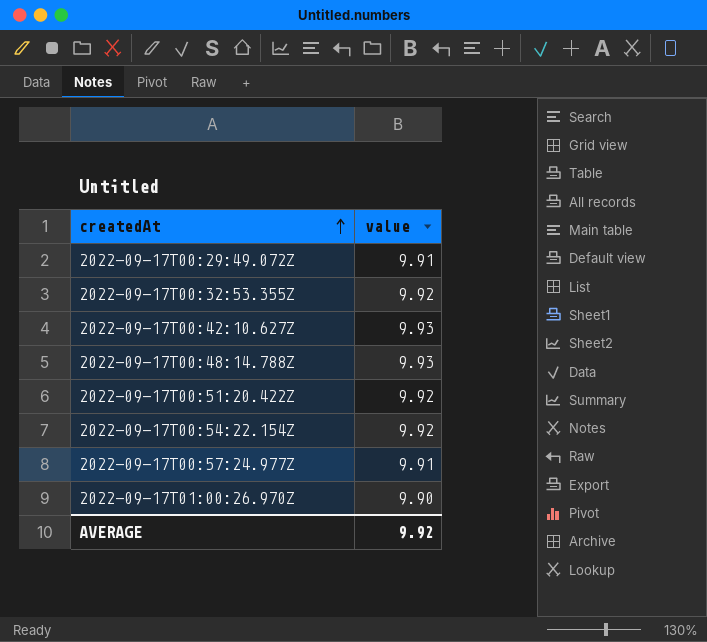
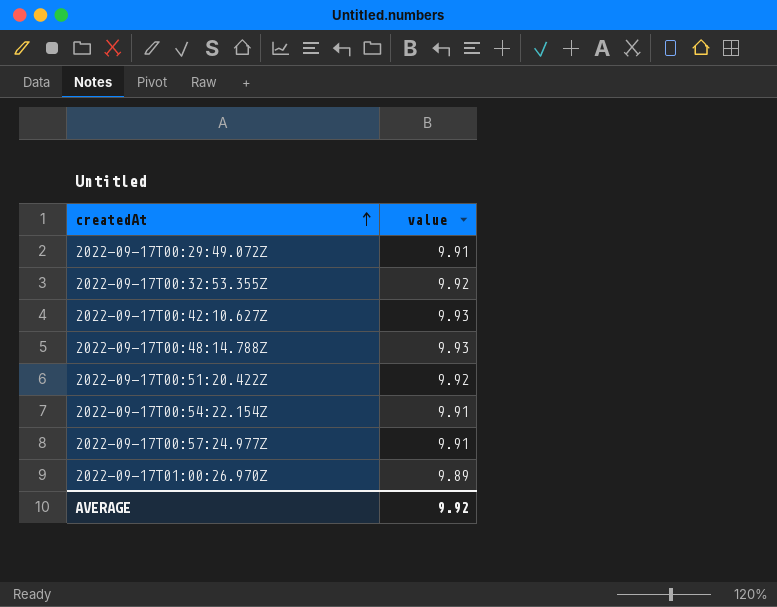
2022-09-17T00:54:22.154Z | value: 9.92 -> 9.91
2022-09-17T01:00:26.970Z | value: 9.90 -> 9.89

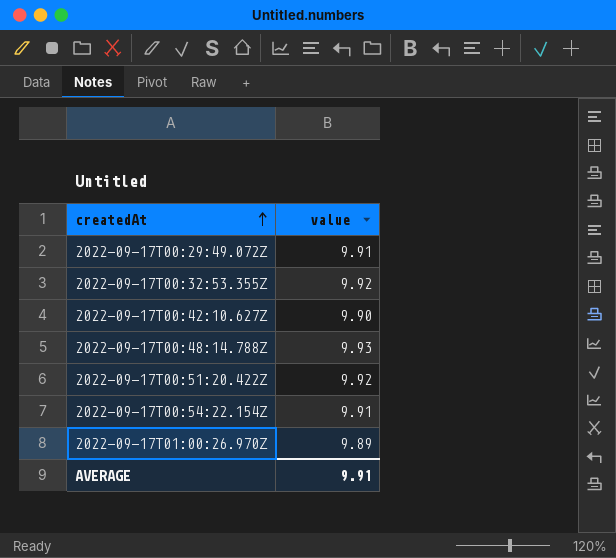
row 2022-09-17T00:57:24.977Z: 9.91 -> none
2022-09-17T00:42:10.627Z | value: 9.93 -> 9.90
AVERAGE | value: 9.92 -> 9.91

